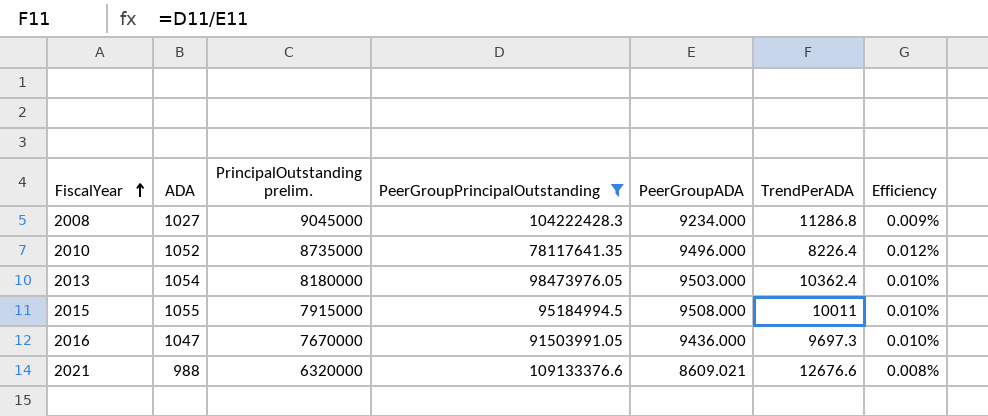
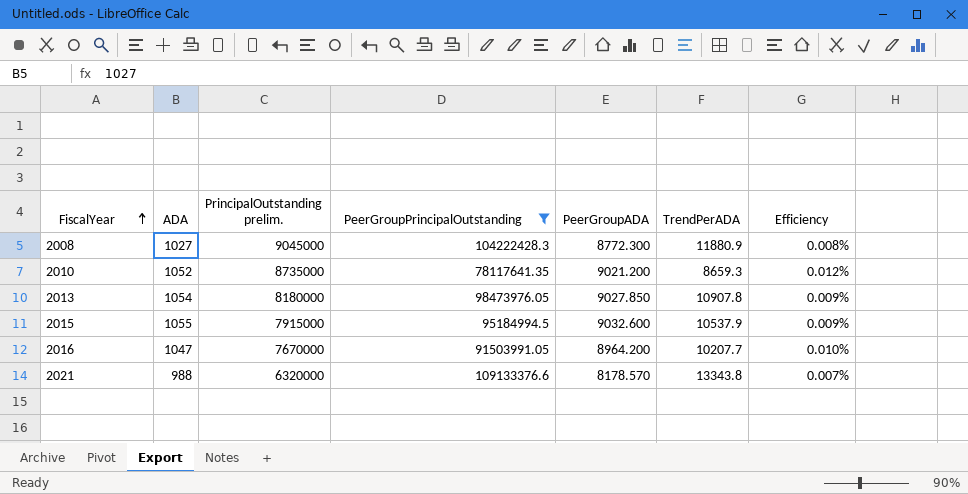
2008 | PeerGroupADA: 9234.000 -> 8772.300
2008 | TrendPerADA: 11286.8 -> 11880.9
2008 | Efficiency: 0.009% -> 0.008%
2010 | PeerGroupADA: 9496.000 -> 9021.200
2010 | TrendPerADA: 8226.4 -> 8659.3
2013 | PeerGroupADA: 9503.000 -> 9027.850
2013 | TrendPerADA: 10362.4 -> 10907.8
2013 | Efficiency: 0.010% -> 0.009%
2015 | PeerGroupADA: 9508.000 -> 9032.600
2015 | TrendPerADA: 10011 -> 10537.9
2015 | Efficiency: 0.010% -> 0.009%
2016 | PeerGroupADA: 9436.000 -> 8964.200
2016 | TrendPerADA: 9697.3 -> 10207.7
2021 | PeerGroupADA: 8609.021 -> 8178.570
2021 | TrendPerADA: 12676.6 -> 13343.8
2021 | Efficiency: 0.008% -> 0.007%

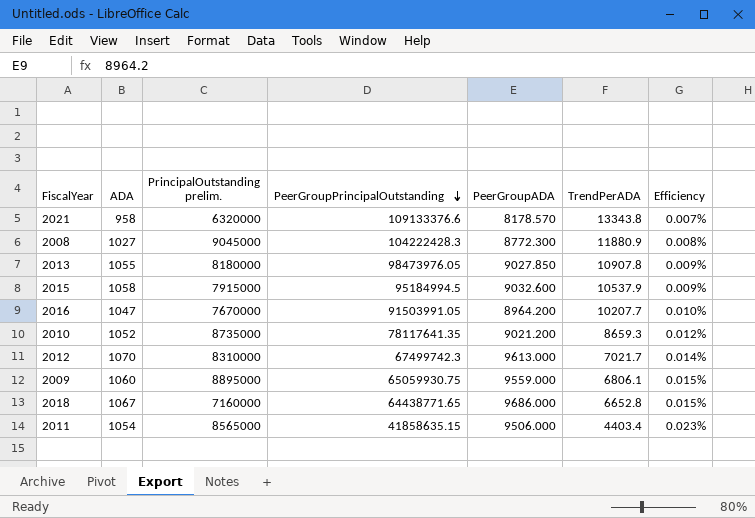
filter: PeerGroupPrincipalOutstanding >= 78117641.35 -> none
row order: FiscalYear ascending -> PeerGroupPrincipalOutstanding descending
2021 | ADA: 988 -> 958
2013 | ADA: 1054 -> 1055
2015 | ADA: 1055 -> 1058

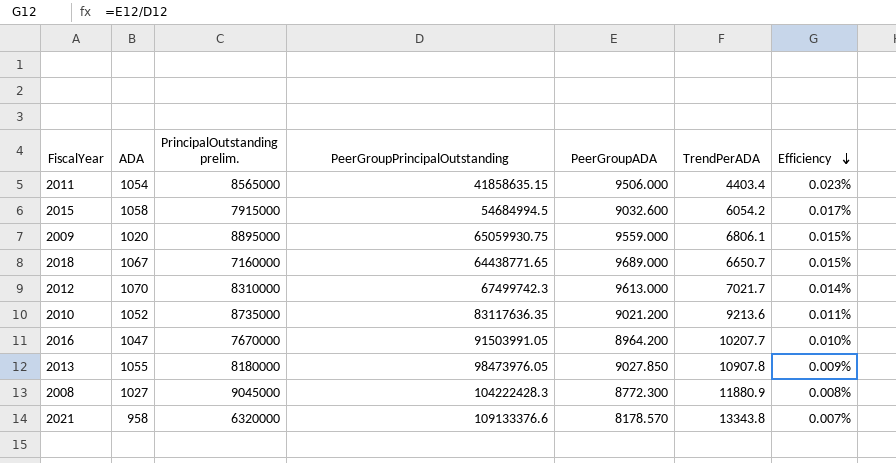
row order: PeerGroupPrincipalOutstanding descending -> Efficiency descending
2015 | PeerGroupPrincipalOutstanding: 95184994.5 -> 54684994.5
2015 | TrendPerADA: 10537.9 -> 6054.2
2015 | Efficiency: 0.009% -> 0.017%
2009 | ADA: 1060 -> 1020
2018 | PeerGroupADA: 9686.000 -> 9689.000
2018 | TrendPerADA: 6652.8 -> 6650.7
2010 | PeerGroupPrincipalOutstanding: 78117641.35 -> 83117636.35
2010 | TrendPerADA: 8659.3 -> 9213.6
2010 | Efficiency: 0.012% -> 0.011%

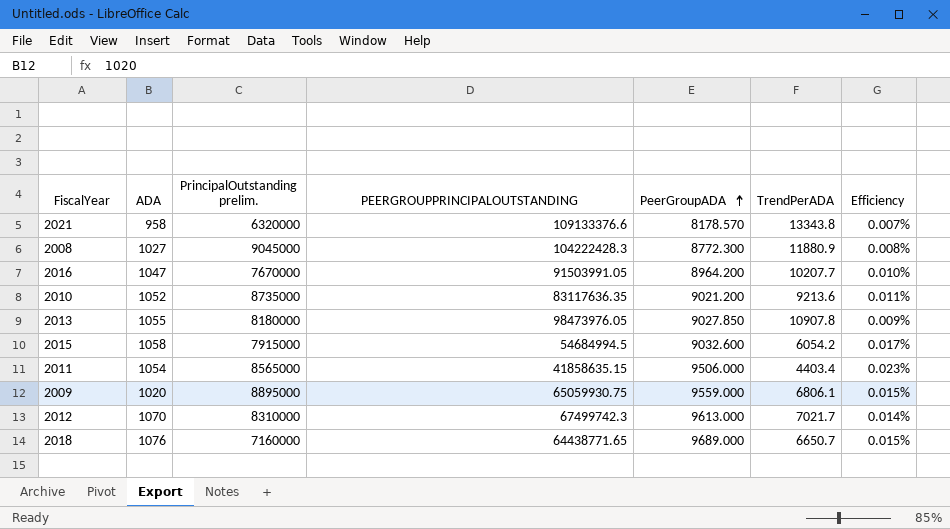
row order: Efficiency descending -> PeerGroupADA ascending
column name: PeerGroupPrincipalOutstanding -> PEERGROUPPRINCIPALOUTSTANDING
2018 | ADA: 1067 -> 1076

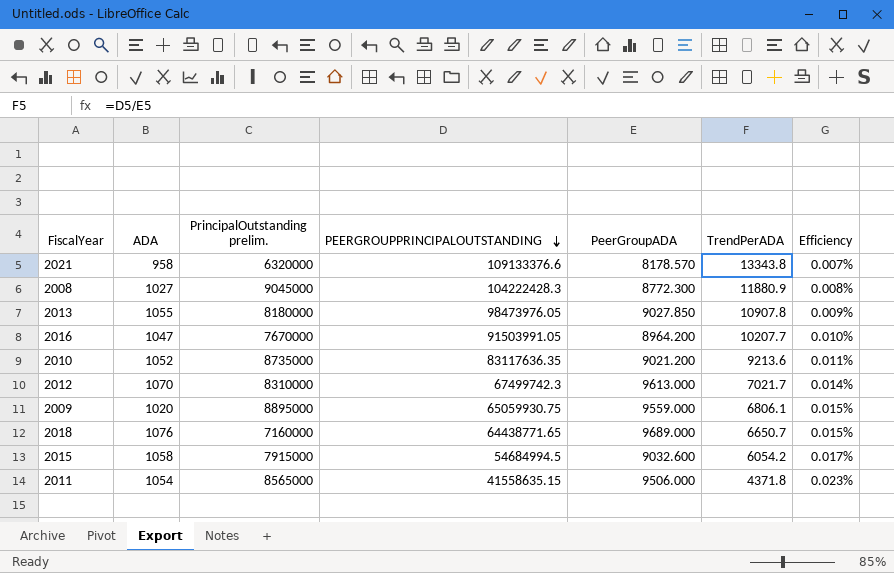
row order: PeerGroupADA ascending -> PEERGROUPPRINCIPALOUTSTANDING descending
2011 | PEERGROUPPRINCIPALOUTSTANDING: 41858635.15 -> 41558635.15
2011 | TrendPerADA: 4403.4 -> 4371.8

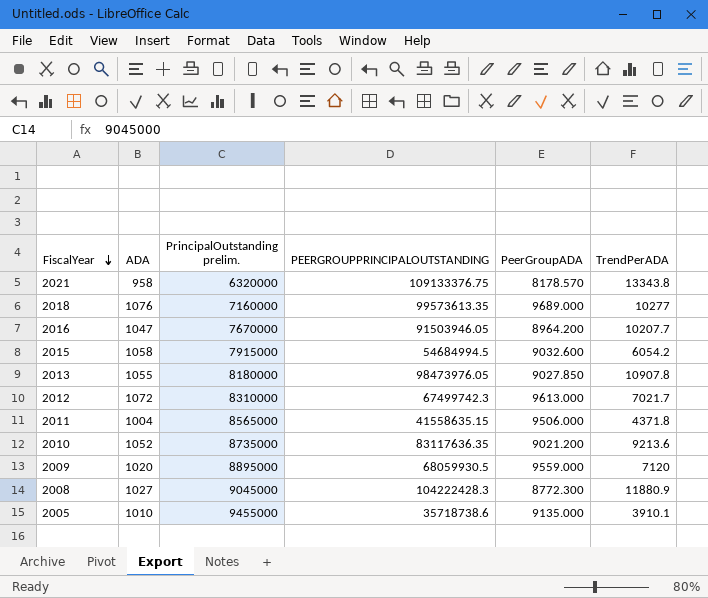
row order: PEERGROUPPRINCIPALOUTSTANDING descending -> FiscalYear descending
column Efficiency | formula: [PeerGroupADA] / [PEERGROUPPRINCIPALOUTSTANDING] -> none
2021 | PEERGROUPPRINCIPALOUTSTANDING: 109133376.6 -> 109133376.75
2018 | PEERGROUPPRINCIPALOUTSTANDING: 64438771.65 -> 99573613.35
2018 | TrendPerADA: 6650.7 -> 10277
2016 | PEERGROUPPRINCIPALOUTSTANDING: 91503991.05 -> 91503946.05
2012 | ADA: 1070 -> 1072
2011 | ADA: 1054 -> 1004
2009 | PEERGROUPPRINCIPALOUTSTANDING: 65059930.75 -> 68059930.5
2009 | TrendPerADA: 6806.1 -> 7120
row 2005: none -> 1010 | 9455000 | 35718738.6 | 9135.000 | 3910.1

